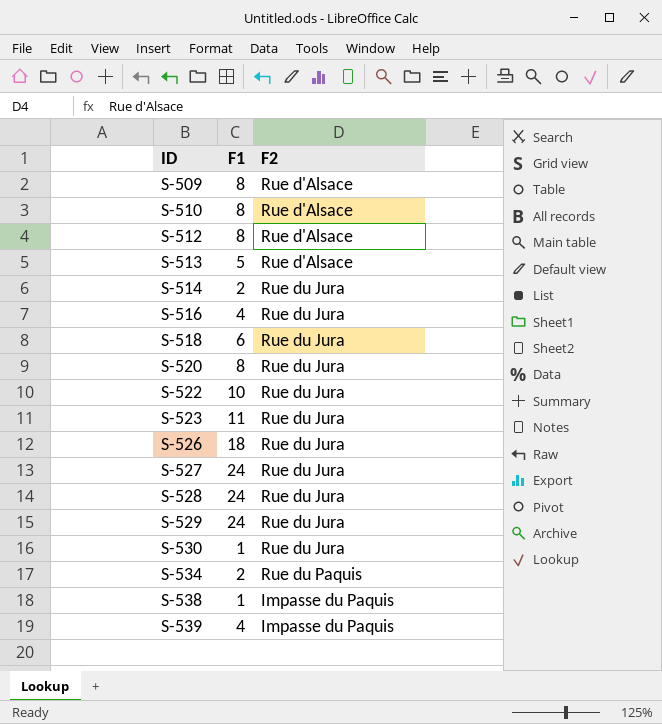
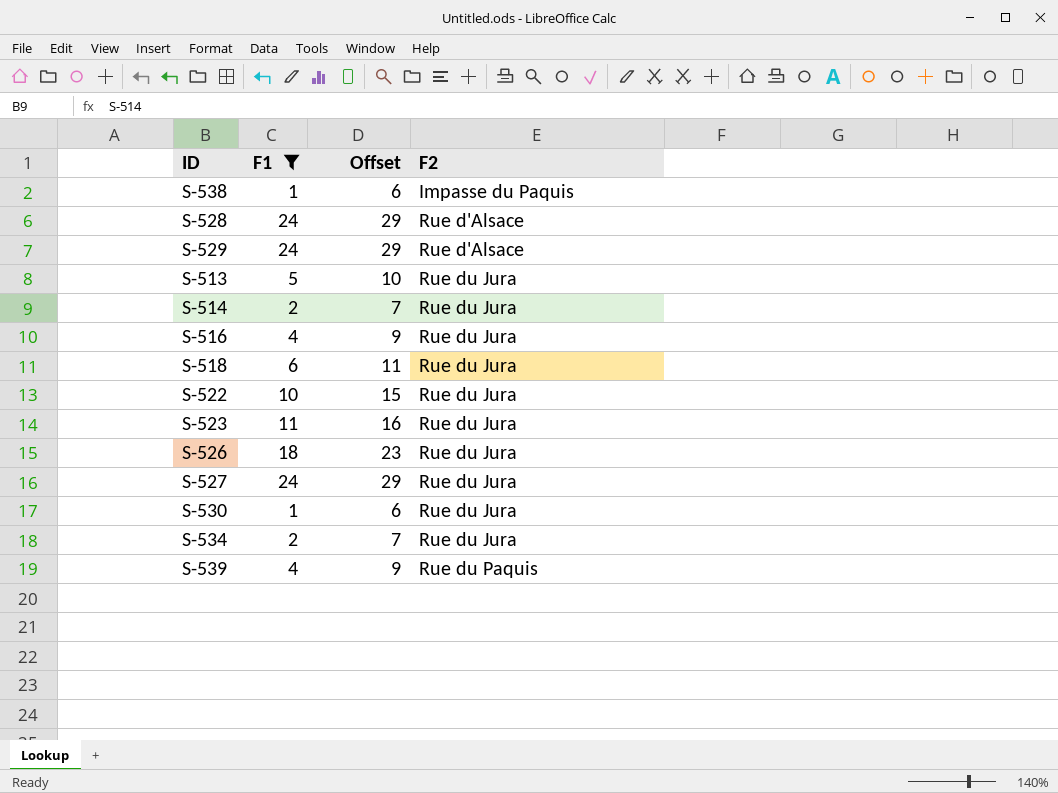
filter: none -> F1 != 8
row order: ID ascending -> F2 ascending
column Offset | formula: none -> [F1] + 5
S-528 | F2: Rue du Jura -> Rue d'Alsace
S-529 | F2: Rue du Jura -> Rue d'Alsace
S-513 | F2: Rue d'Alsace -> Rue du Jura
S-534 | F2: Rue du Paquis -> Rue du Jura
S-539 | F2: Impasse du Paquis -> Rue du Paquis

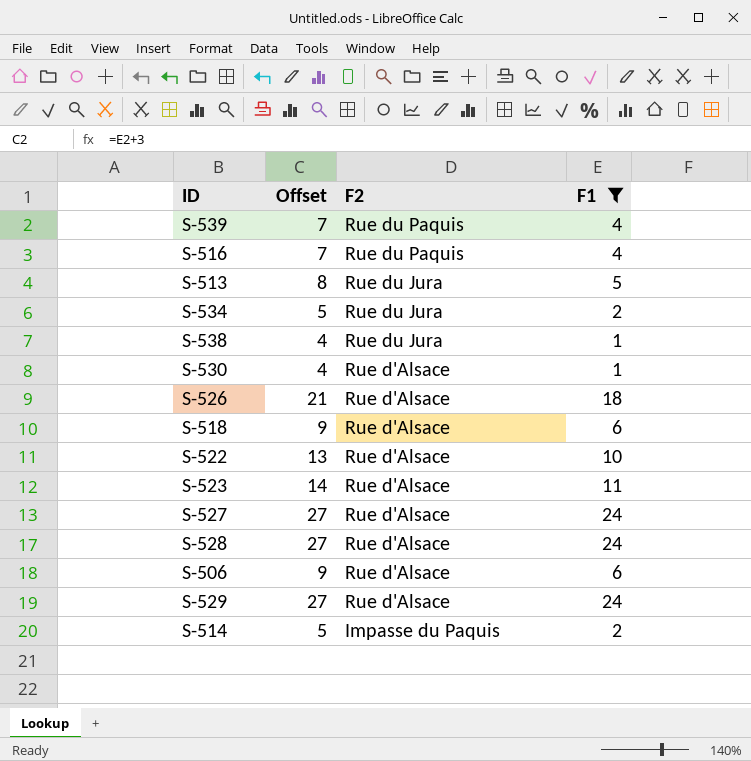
row order: F2 ascending -> F2 descending
column Offset | formula: [F1] + 5 -> [F1] + 3
column F1 | position: 2 -> 4
S-516 | F2: Rue du Jura -> Rue du Paquis
S-538 | F2: Impasse du Paquis -> Rue du Jura
S-530 | F2: Rue du Jura -> Rue d'Alsace
S-526 | F2: Rue du Jura -> Rue d'Alsace
S-518 | F2: Rue du Jura -> Rue d'Alsace
S-522 | F2: Rue du Jura -> Rue d'Alsace
S-523 | F2: Rue du Jura -> Rue d'Alsace
S-527 | F2: Rue du Jura -> Rue d'Alsace
row S-506: none -> 9 | Rue d'Alsace | 6
S-514 | F2: Rue du Jura -> Impasse du Paquis

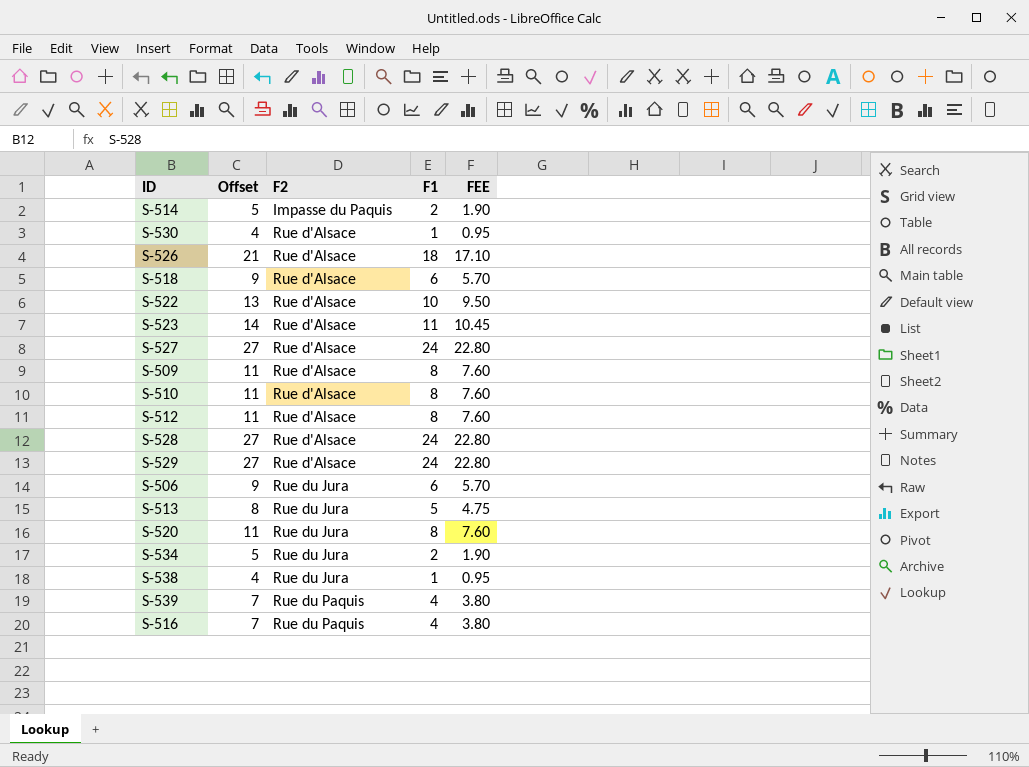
filter: F1 != 8 -> none
row order: F2 descending -> F2 ascending
column FEE | formula: none -> [F1] * 0.95
S-506 | F2: Rue d'Alsace -> Rue du Jura

